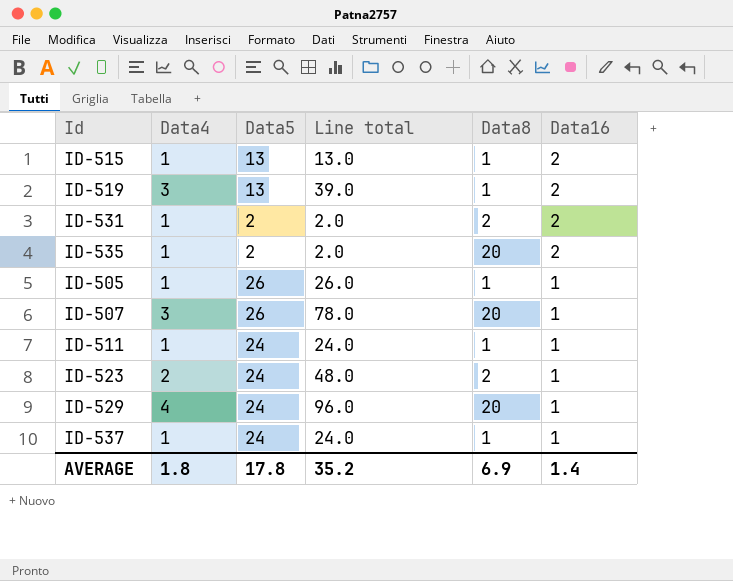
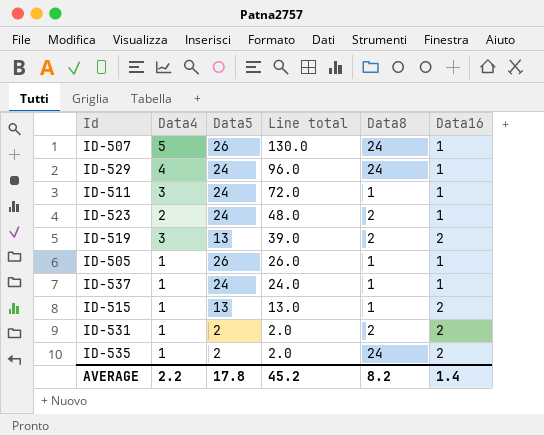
row order: Data16 descending -> Line total descending
ID-507 | Data4: 3 -> 5
ID-507 | Line total: 78.0 -> 130.0
ID-507 | Data8: 20 -> 24
ID-529 | Data8: 20 -> 24
ID-511 | Data4: 1 -> 3
ID-511 | Line total: 24.0 -> 72.0
ID-519 | Data8: 1 -> 2
ID-535 | Data8: 20 -> 24
AVERAGE | Data4: 1.8 -> 2.2
AVERAGE | Line total: 35.2 -> 45.2
AVERAGE | Data8: 6.9 -> 8.2

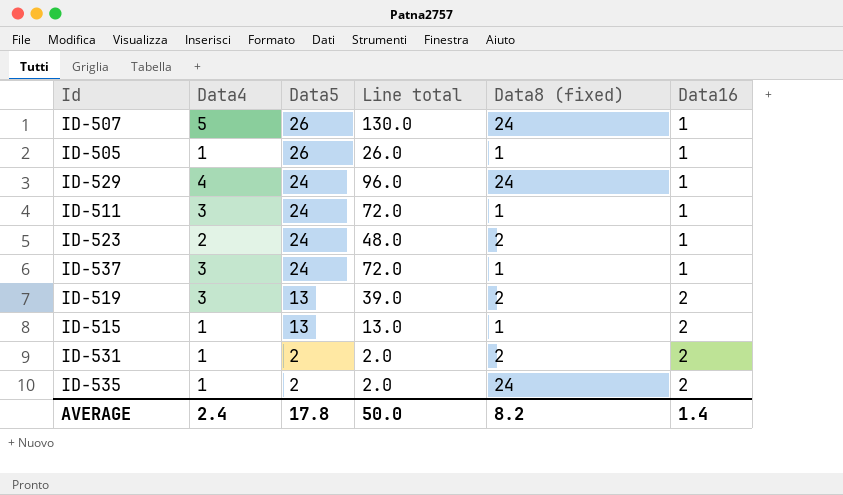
row order: Line total descending -> Data5 descending
column name: Data8 -> Data8 (fixed)
ID-537 | Data4: 1 -> 3
ID-537 | Line total: 24.0 -> 72.0
AVERAGE | Data4: 2.2 -> 2.4
AVERAGE | Line total: 45.2 -> 50.0

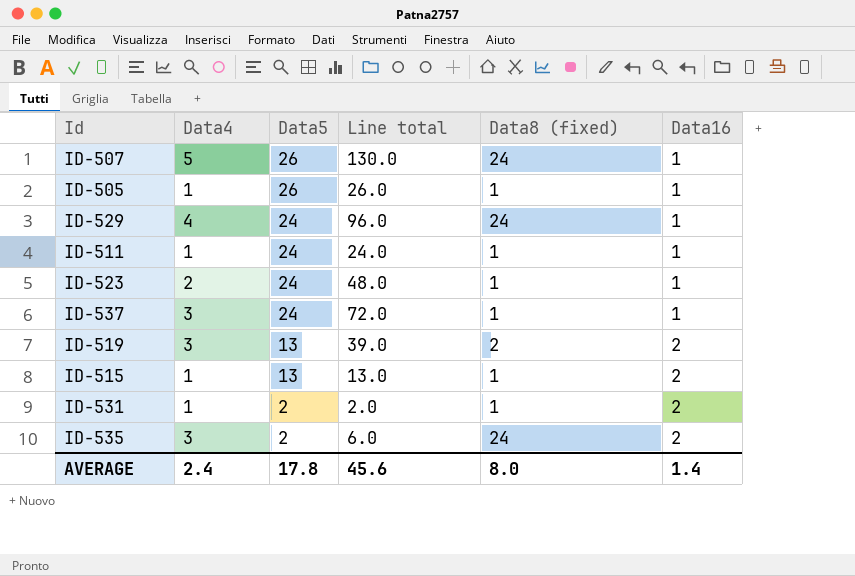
ID-511 | Data4: 3 -> 1
ID-511 | Line total: 72.0 -> 24.0
ID-523 | Data8 (fixed): 2 -> 1
ID-531 | Data8 (fixed): 2 -> 1
ID-535 | Data4: 1 -> 3
ID-535 | Line total: 2.0 -> 6.0
AVERAGE | Line total: 50.0 -> 45.6
AVERAGE | Data8 (fixed): 8.2 -> 8.0

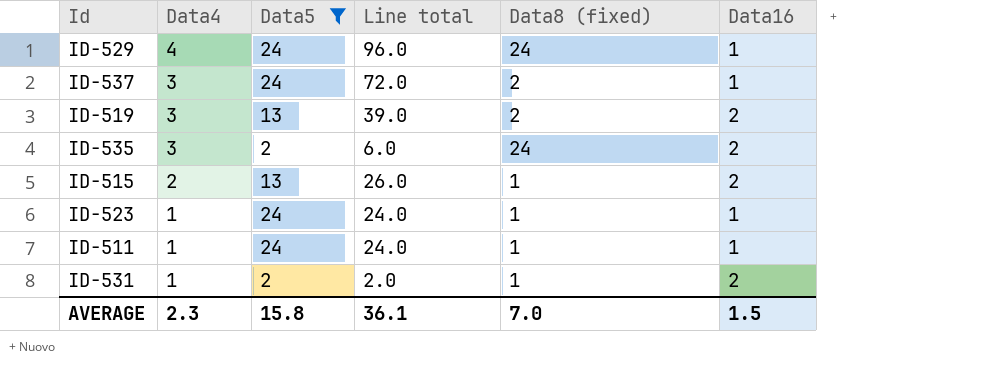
filter: none -> Data5 != 26
row order: Data5 descending -> Data4 descending
ID-537 | Data8 (fixed): 1 -> 2
ID-515 | Data4: 1 -> 2
ID-515 | Line total: 13.0 -> 26.0
ID-523 | Data4: 2 -> 1
ID-523 | Line total: 48.0 -> 24.0
AVERAGE | Data4: 2.4 -> 2.3
AVERAGE | Data5: 17.8 -> 15.8
AVERAGE | Line total: 45.6 -> 36.1
AVERAGE | Data8 (fixed): 8.0 -> 7.0
AVERAGE | Data16: 1.4 -> 1.5

